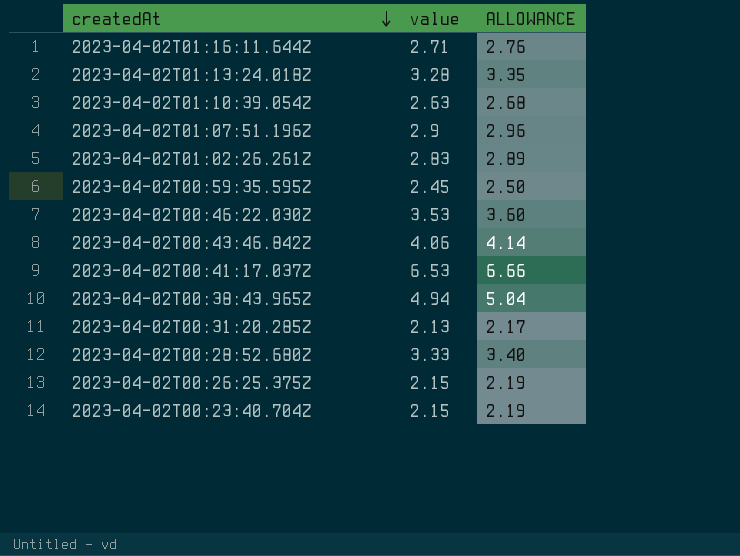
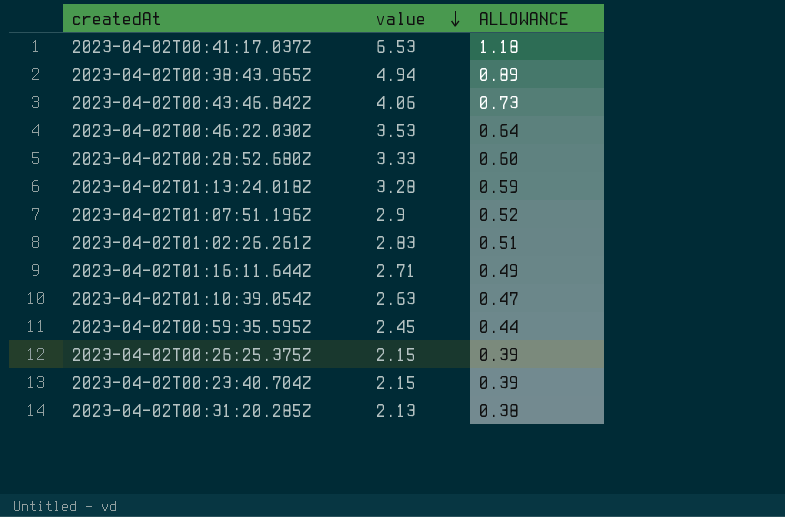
row order: createdAt descending -> value descending
column ALLOWANCE | formula: [value] * 1.02 -> [value] * 0.18

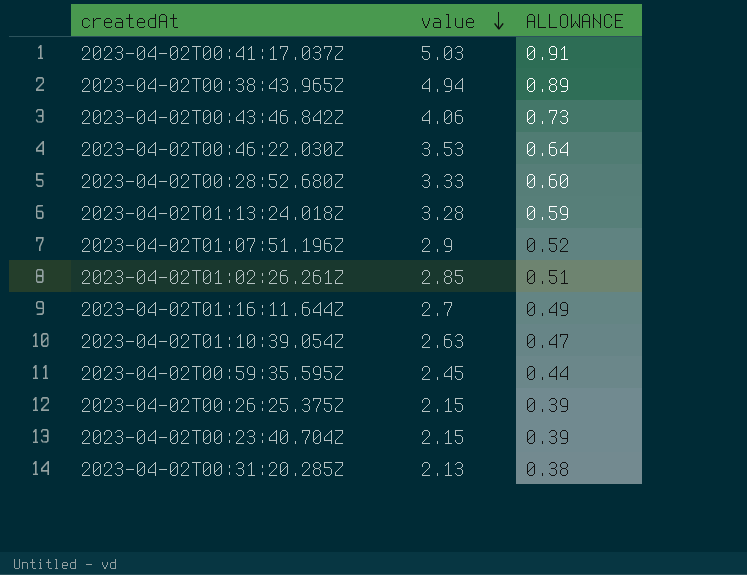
2023-04-02T00:41:17.037Z | value: 6.53 -> 5.03
2023-04-02T00:41:17.037Z | ALLOWANCE: 1.18 -> 0.91
2023-04-02T01:02:26.261Z | value: 2.83 -> 2.85
2023-04-02T01:16:11.644Z | value: 2.71 -> 2.7

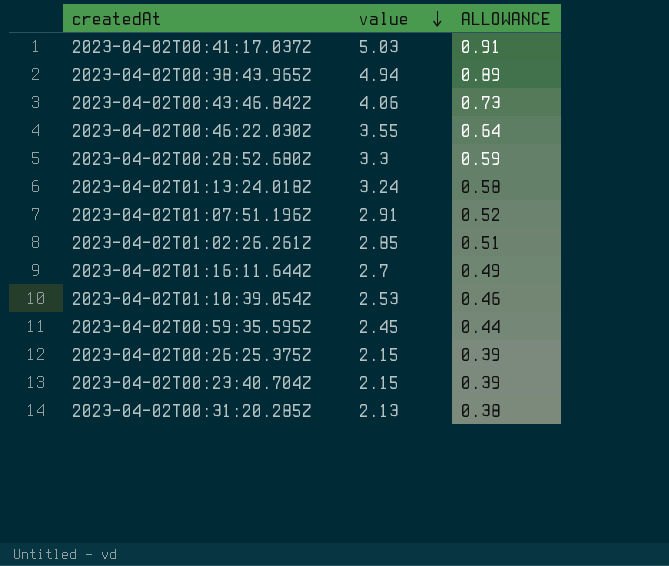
2023-04-02T00:46:22.030Z | value: 3.53 -> 3.55
2023-04-02T00:28:52.680Z | value: 3.33 -> 3.3
2023-04-02T00:28:52.680Z | ALLOWANCE: 0.60 -> 0.59
2023-04-02T01:13:24.018Z | value: 3.28 -> 3.24
2023-04-02T01:13:24.018Z | ALLOWANCE: 0.59 -> 0.58
2023-04-02T01:07:51.196Z | value: 2.9 -> 2.91
2023-04-02T01:10:39.054Z | value: 2.63 -> 2.53
2023-04-02T01:10:39.054Z | ALLOWANCE: 0.47 -> 0.46

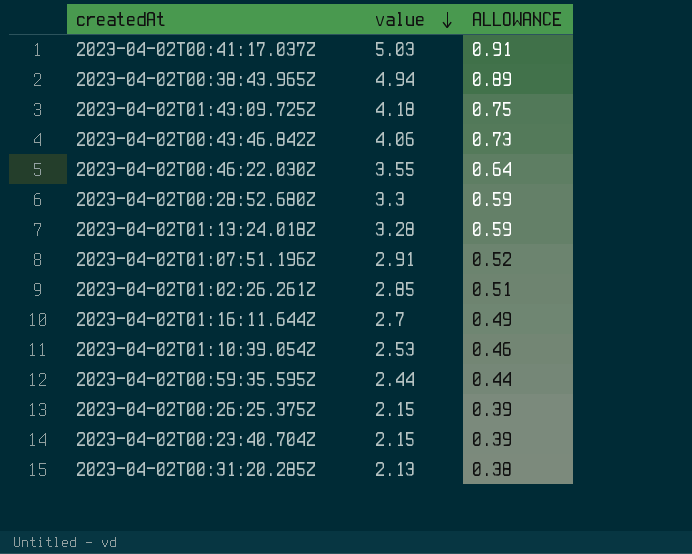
row 2023-04-02T01:43:09.725Z: none -> 4.18 | 0.75
2023-04-02T01:13:24.018Z | value: 3.24 -> 3.28
2023-04-02T01:13:24.018Z | ALLOWANCE: 0.58 -> 0.59
2023-04-02T00:59:35.595Z | value: 2.45 -> 2.44

